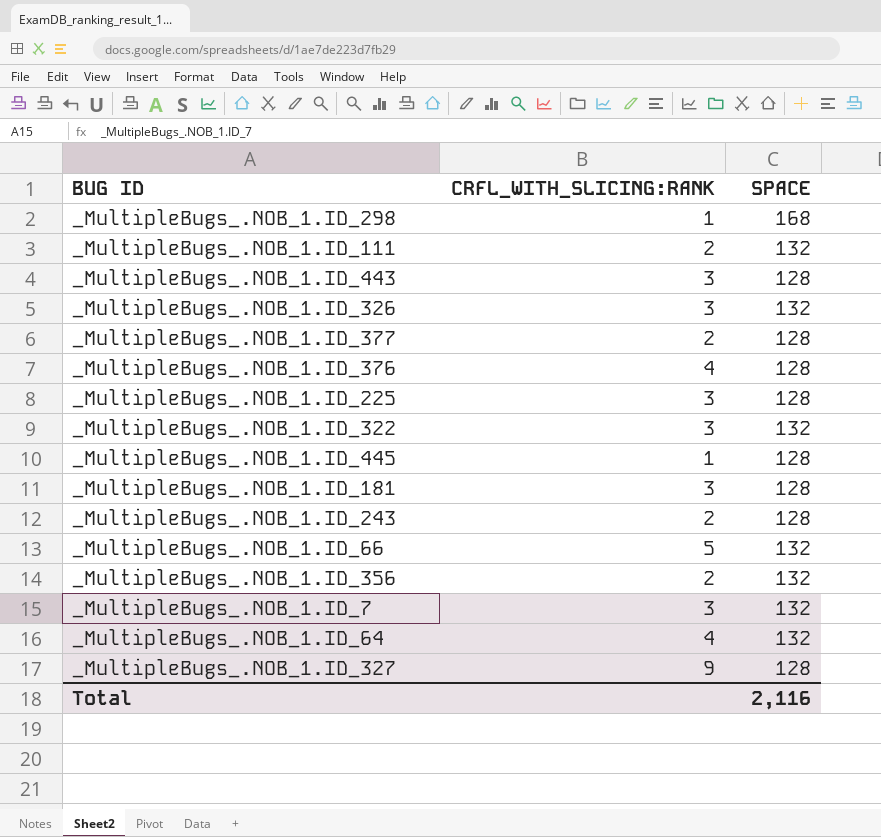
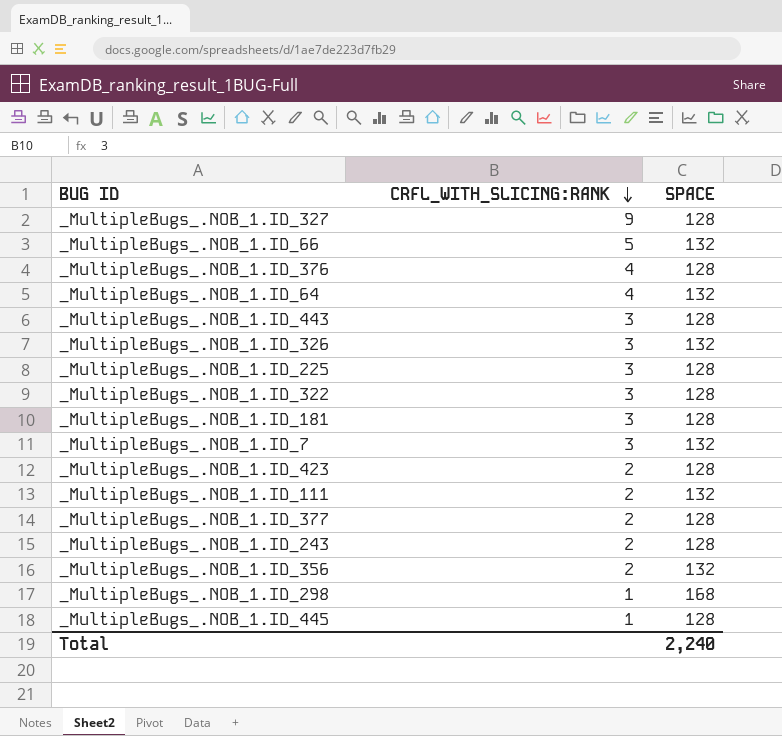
row order: none -> CRFL_WITH_SLICING:RANK descending
_MultipleBugs_.NOB_1.ID_322 | SPACE: 132 -> 128
row _MultipleBugs_.NOB_1.ID_423: none -> 2 | 128
Total | SPACE: 2,116 -> 2,240

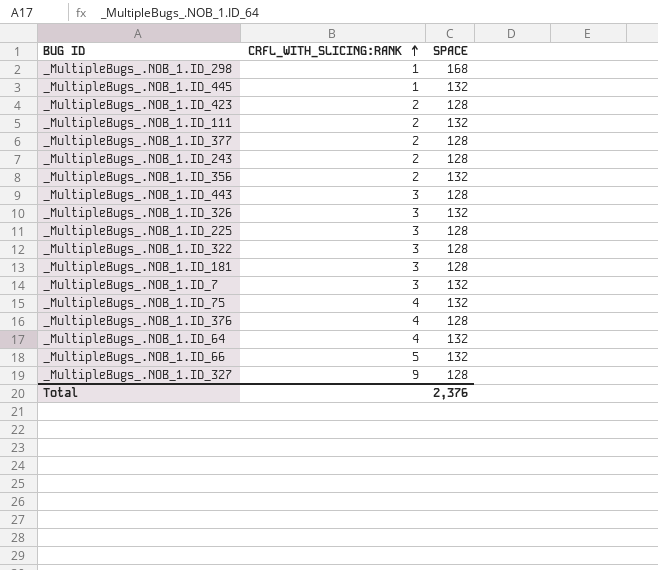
row order: CRFL_WITH_SLICING:RANK descending -> CRFL_WITH_SLICING:RANK ascending
_MultipleBugs_.NOB_1.ID_445 | SPACE: 128 -> 132
row _MultipleBugs_.NOB_1.ID_75: none -> 4 | 132
Total | SPACE: 2,240 -> 2,376

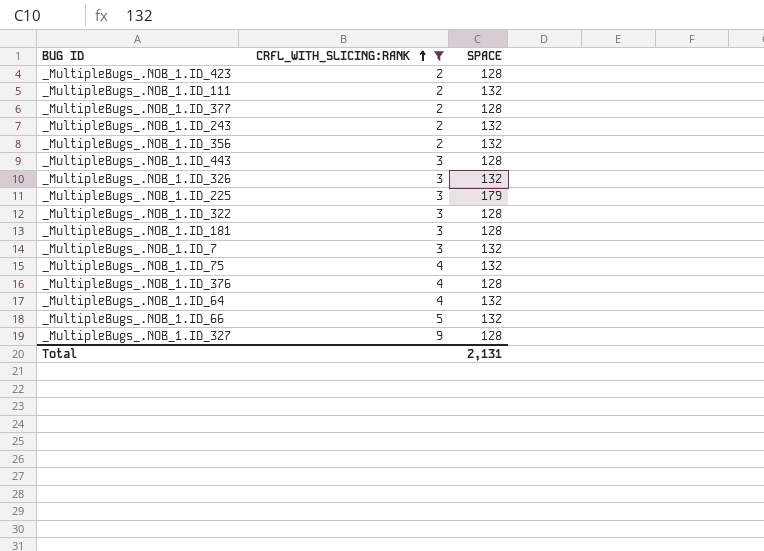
filter: none -> CRFL_WITH_SLICING:RANK != 1
_MultipleBugs_.NOB_1.ID_243 | SPACE: 128 -> 132
_MultipleBugs_.NOB_1.ID_225 | SPACE: 128 -> 179
Total | SPACE: 2,376 -> 2,131

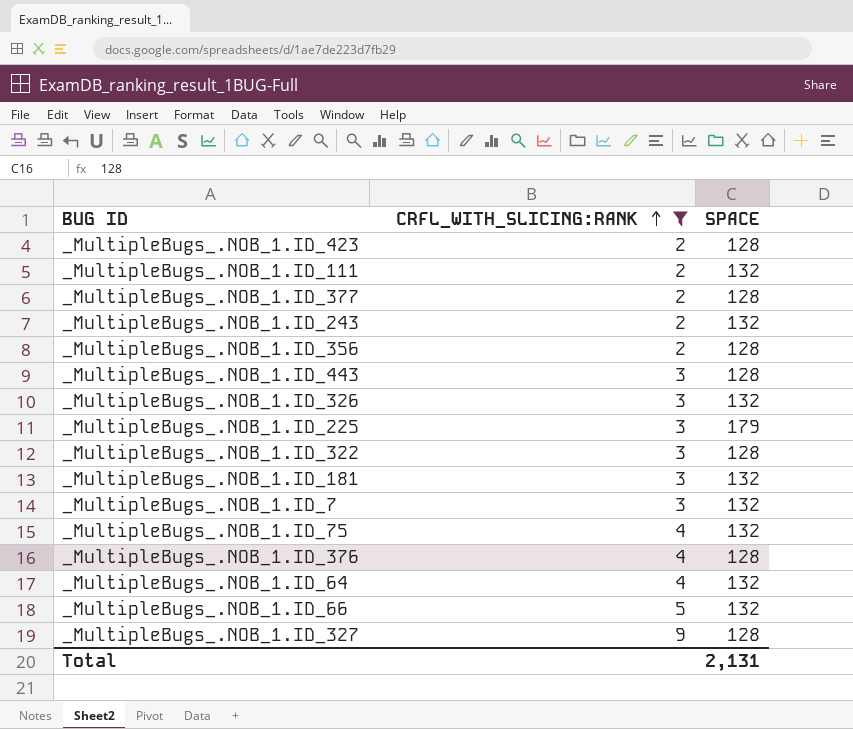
_MultipleBugs_.NOB_1.ID_356 | SPACE: 132 -> 128
_MultipleBugs_.NOB_1.ID_181 | SPACE: 128 -> 132

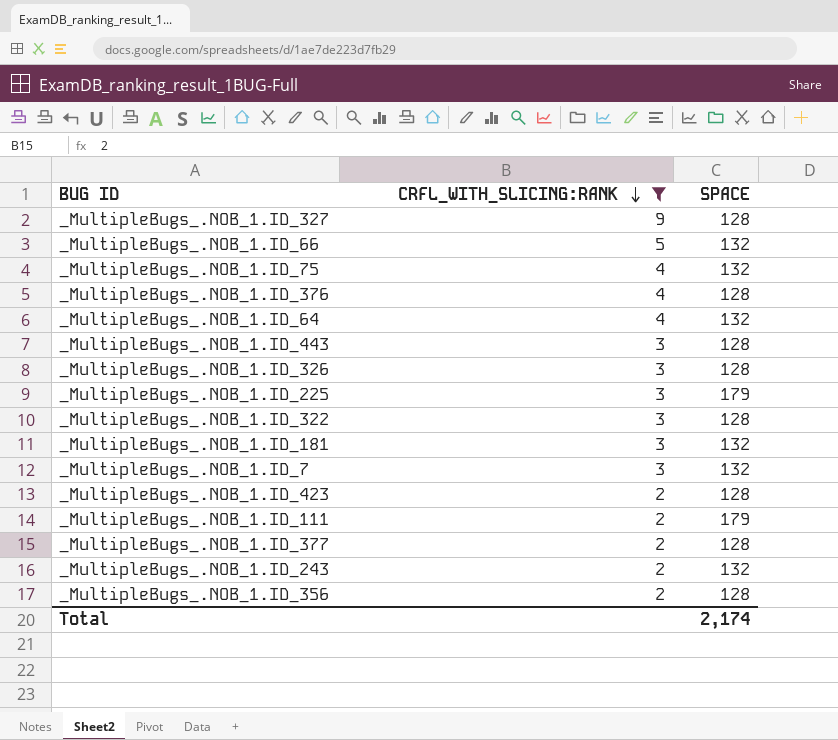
row order: CRFL_WITH_SLICING:RANK ascending -> CRFL_WITH_SLICING:RANK descending
_MultipleBugs_.NOB_1.ID_326 | SPACE: 132 -> 128
_MultipleBugs_.NOB_1.ID_111 | SPACE: 132 -> 179
Total | SPACE: 2,131 -> 2,174

